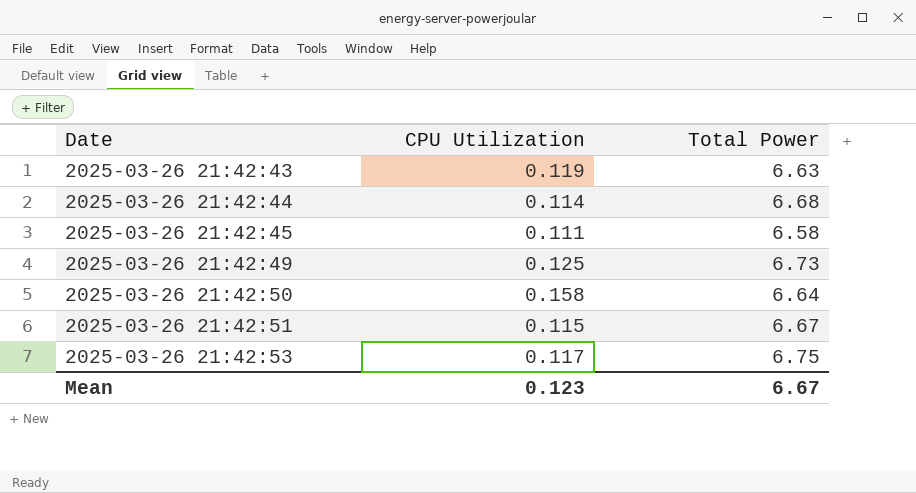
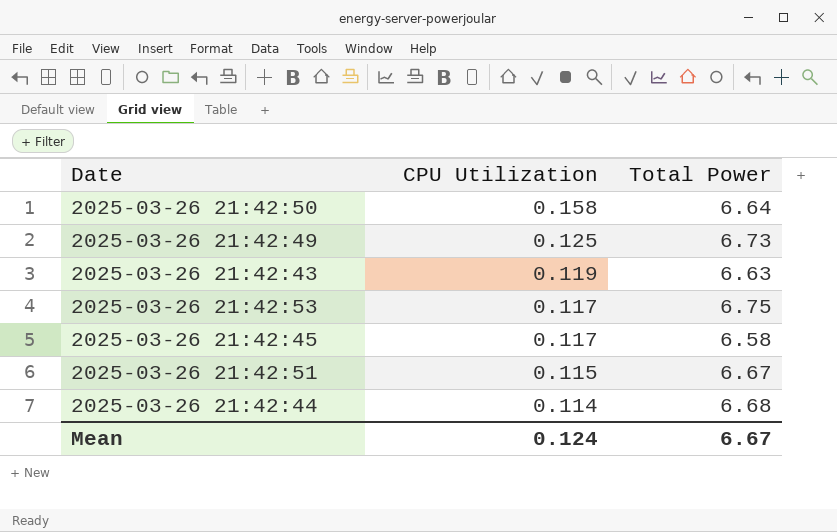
row order: Date ascending -> CPU Utilization descending
2025-03-26 21:42:45 | CPU Utilization: 0.111 -> 0.117
Mean | CPU Utilization: 0.123 -> 0.124

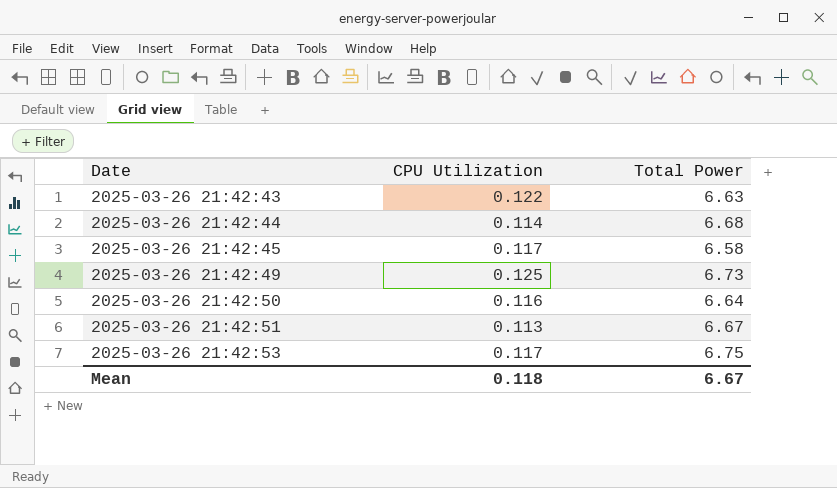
row order: CPU Utilization descending -> Date ascending
2025-03-26 21:42:43 | CPU Utilization: 0.119 -> 0.122
2025-03-26 21:42:50 | CPU Utilization: 0.158 -> 0.116
2025-03-26 21:42:51 | CPU Utilization: 0.115 -> 0.113
Mean | CPU Utilization: 0.124 -> 0.118

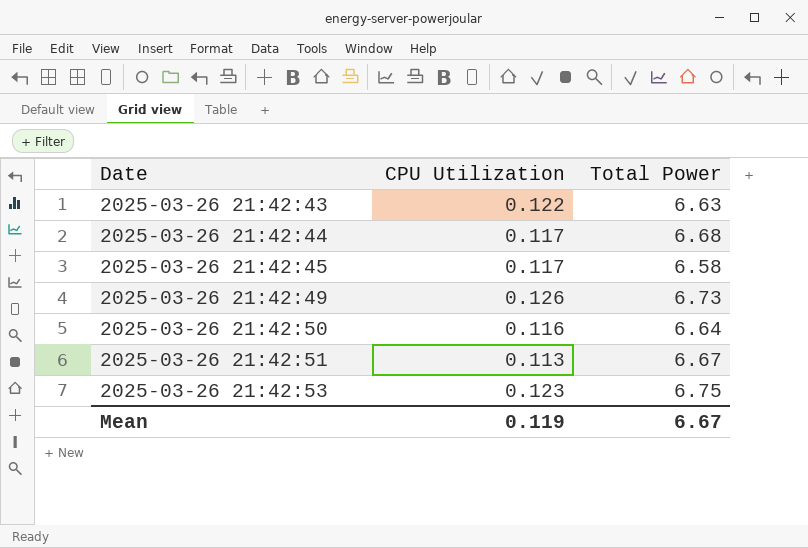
2025-03-26 21:42:44 | CPU Utilization: 0.114 -> 0.117
2025-03-26 21:42:49 | CPU Utilization: 0.125 -> 0.126
2025-03-26 21:42:53 | CPU Utilization: 0.117 -> 0.123
Mean | CPU Utilization: 0.118 -> 0.119

